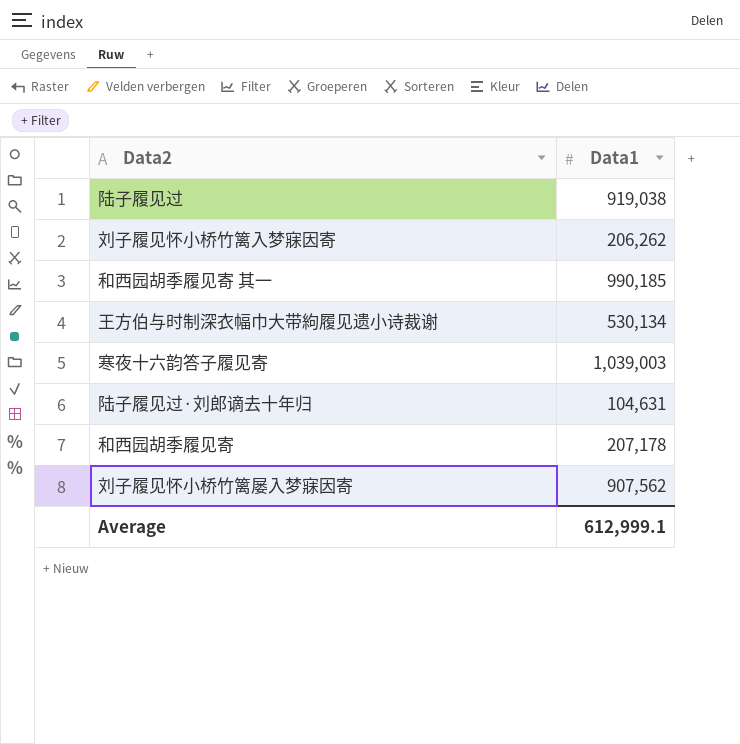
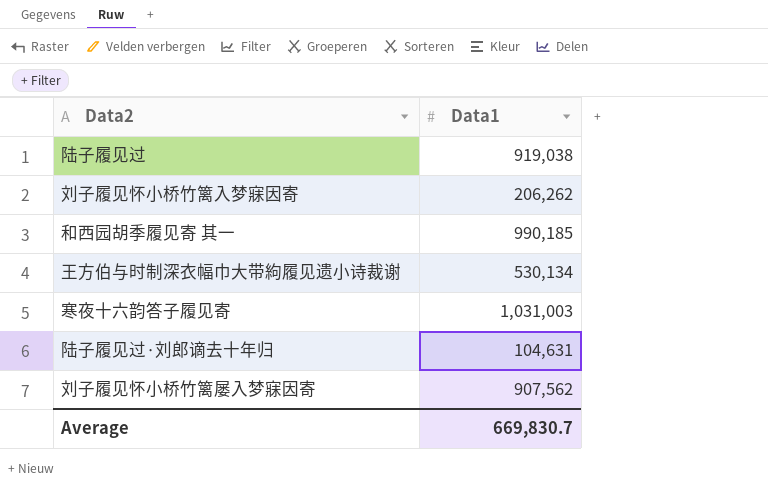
row 和西园胡季履见寄: 207,178 -> none
寒夜十六韵答子履见寄 | Data1: 1,039,003 -> 1,031,003
Average | Data1: 612,999.1 -> 669,830.7

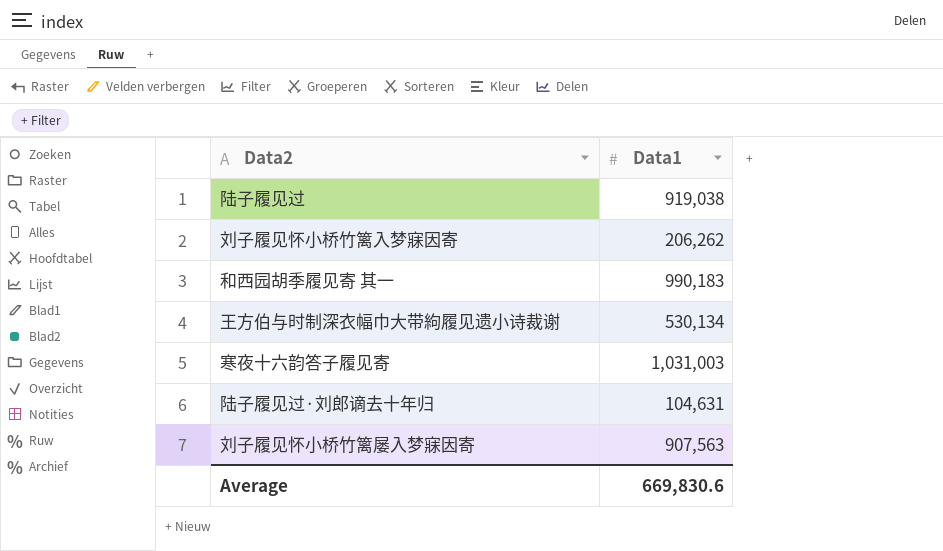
和西园胡季履见寄 其一 | Data1: 990,185 -> 990,183
刘子履见怀小桥竹篱屡入梦寐因寄 | Data1: 907,562 -> 907,563
Average | Data1: 669,830.7 -> 669,830.6

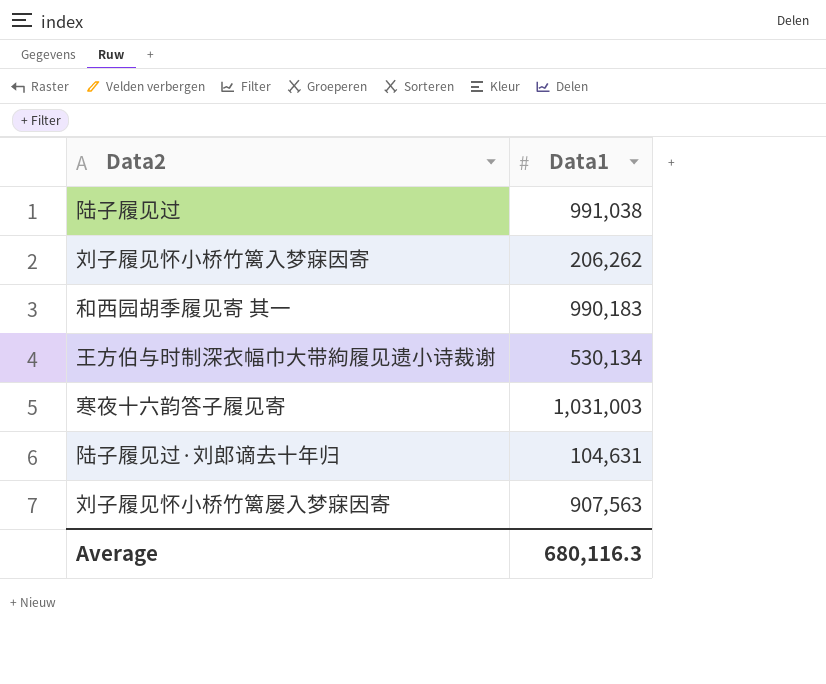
陆子履见过 | Data1: 919,038 -> 991,038
Average | Data1: 669,830.6 -> 680,116.3

